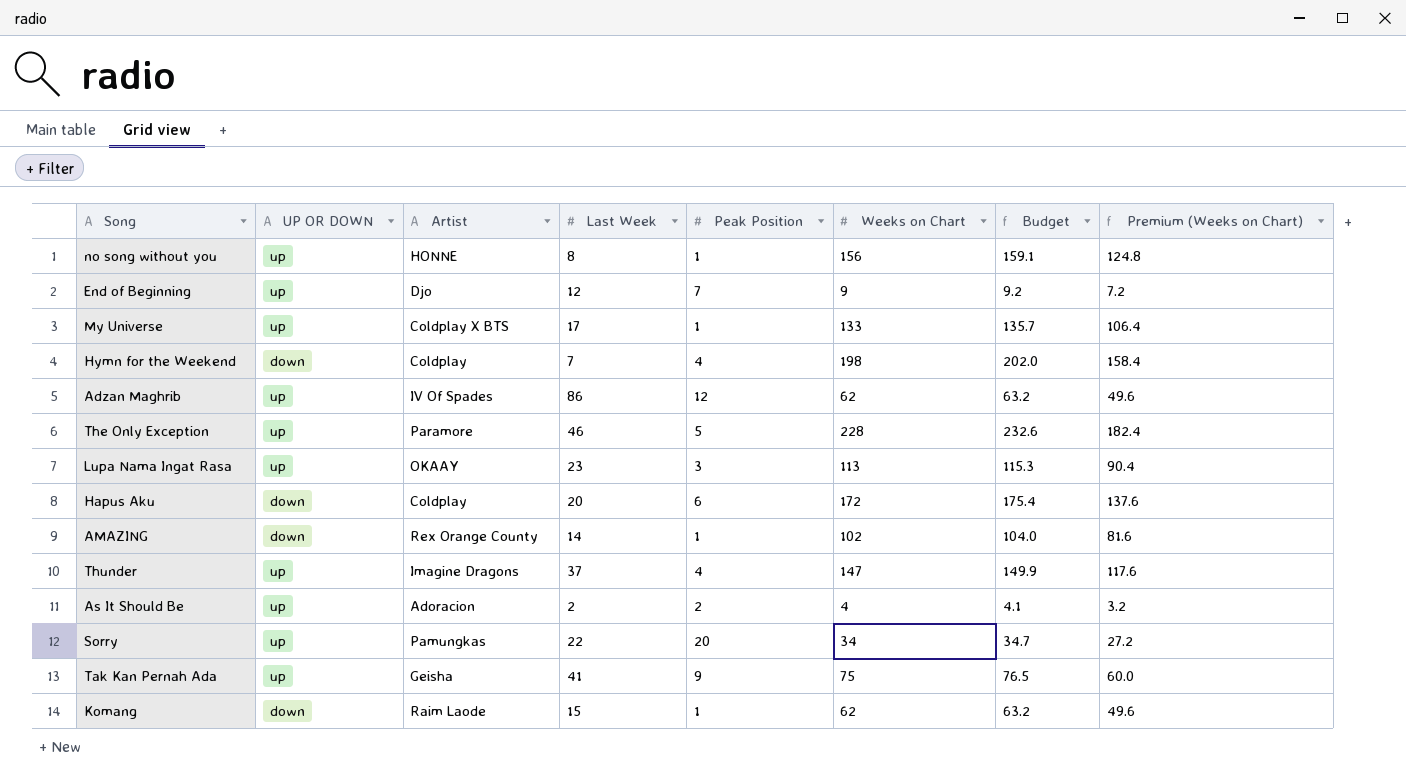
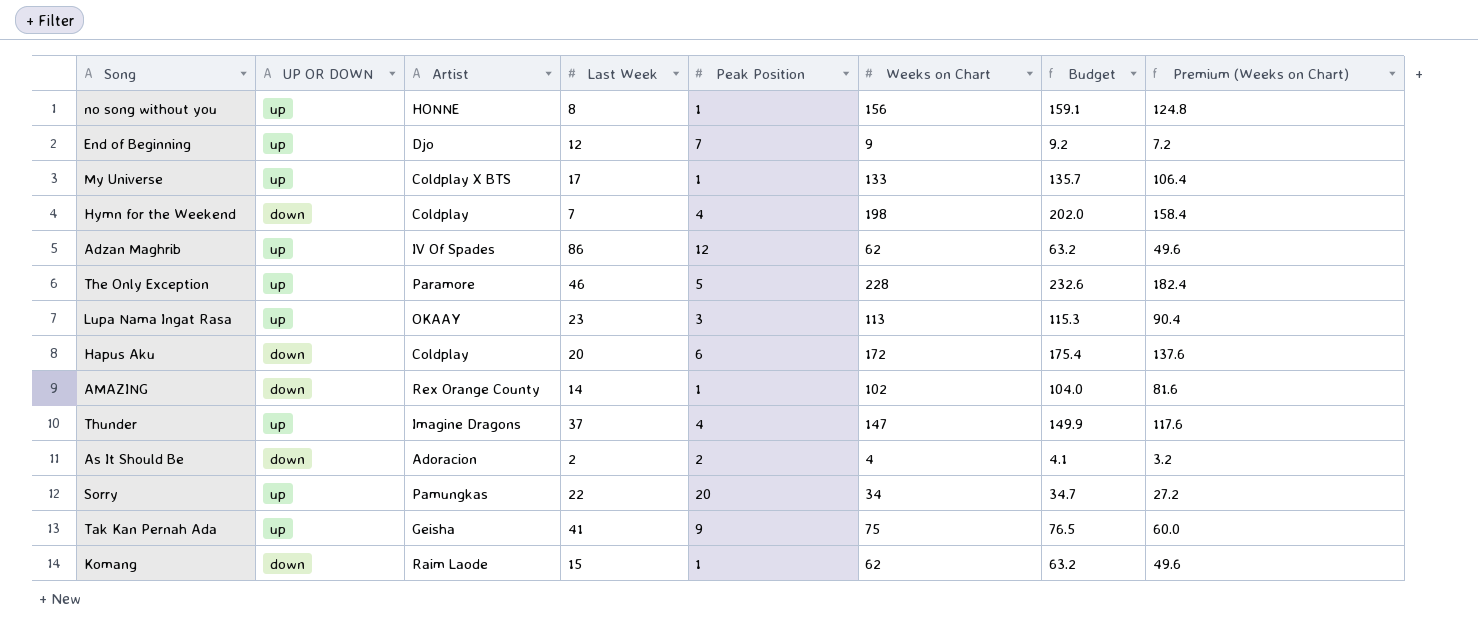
As It Should Be | UP OR DOWN: up -> down

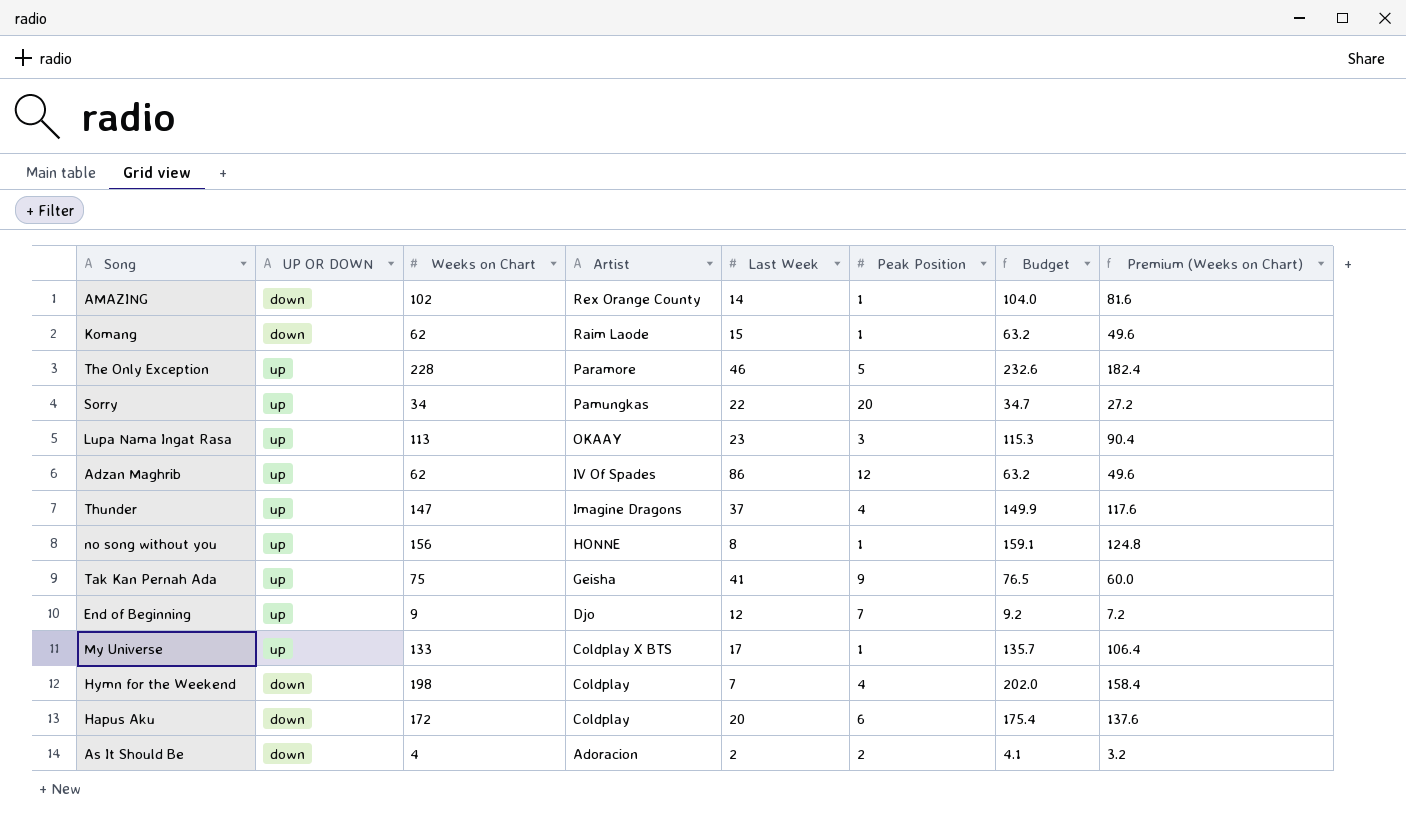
row order: none -> Artist descending
column Weeks on Chart | position: 6 -> 3

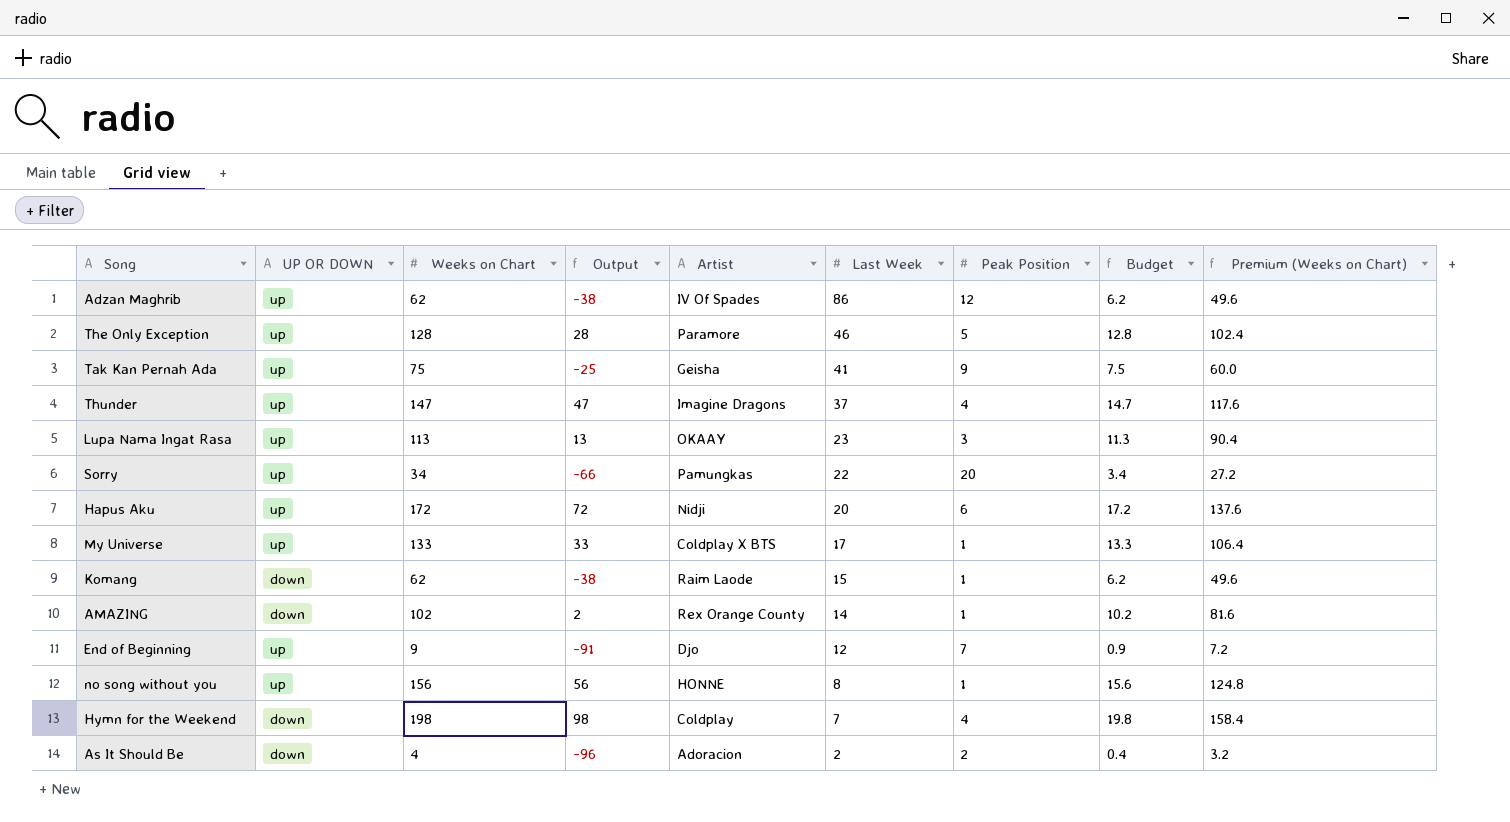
row order: Artist descending -> Last Week descending
column Output | formula: none -> [Weeks on Chart] - 100
column Budget | formula: [Weeks on Chart] * 1.02 -> [Weeks on Chart] * 0.1
The Only Exception | Weeks on Chart: 228 -> 128
The Only Exception | Premium (Weeks on Chart): 182.4 -> 102.4
Hapus Aku | UP OR DOWN: down -> up
Hapus Aku | Artist: Coldplay -> Nidji

